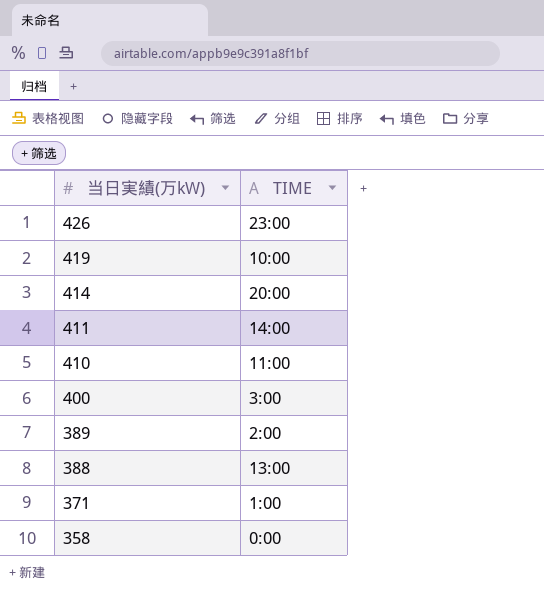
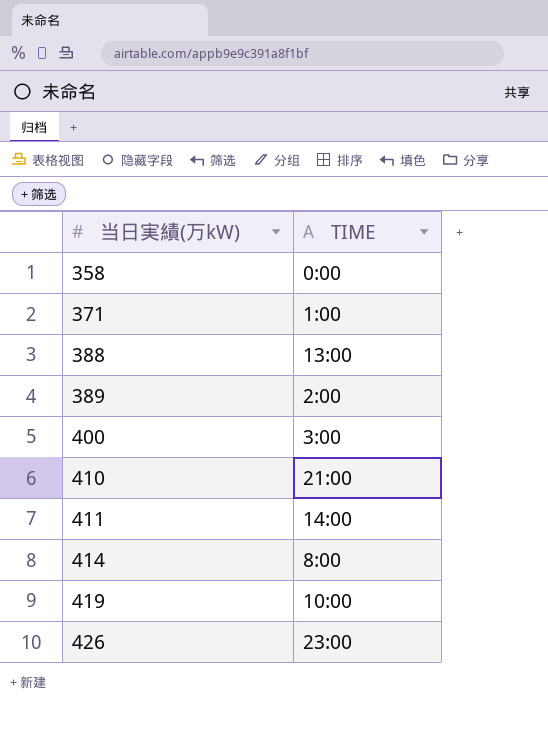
row order: 当日実績(万kW) descending -> 当日実績(万kW) ascending
410 | TIME: 11:00 -> 21:00
414 | TIME: 20:00 -> 8:00

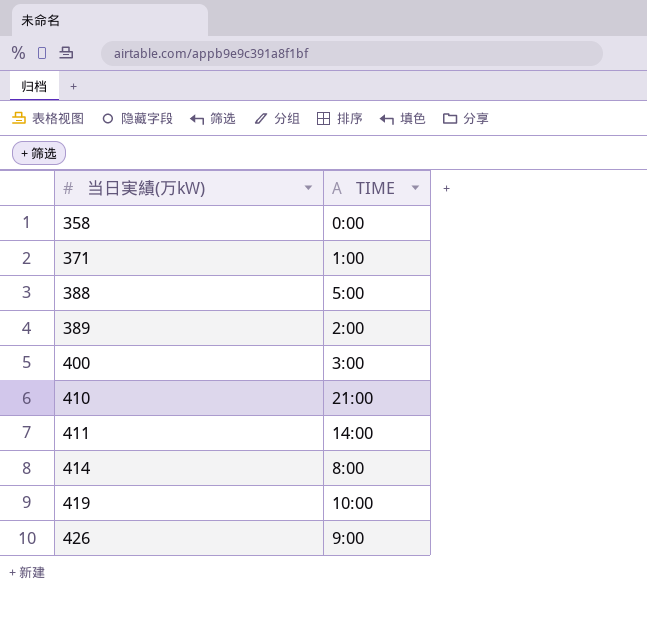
388 | TIME: 13:00 -> 5:00
426 | TIME: 23:00 -> 9:00

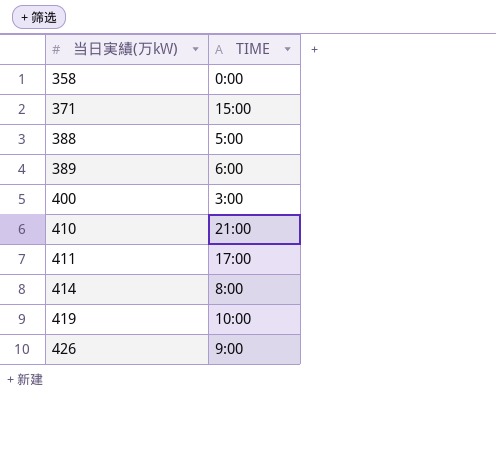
371 | TIME: 1:00 -> 15:00
389 | TIME: 2:00 -> 6:00
411 | TIME: 14:00 -> 17:00

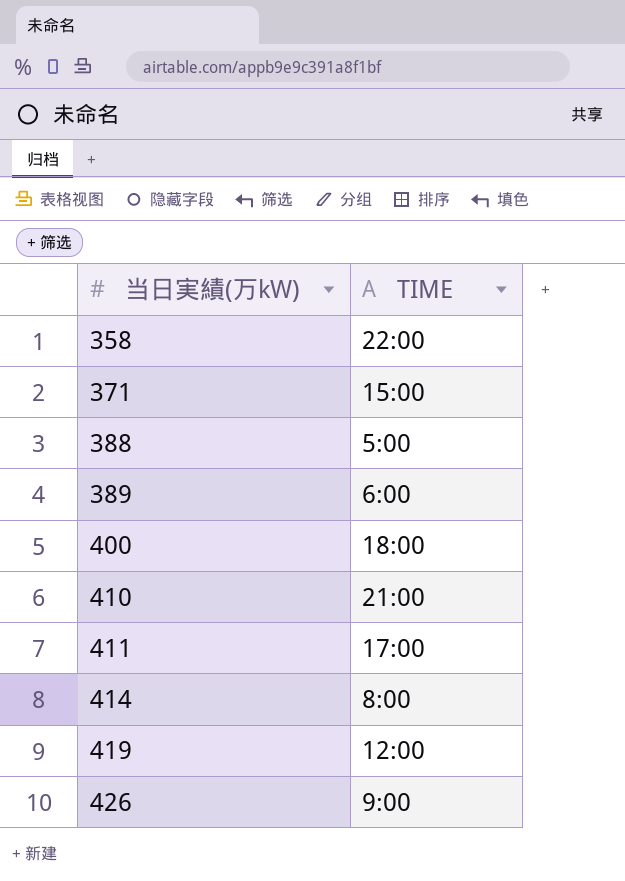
358 | TIME: 0:00 -> 22:00
400 | TIME: 3:00 -> 18:00
419 | TIME: 10:00 -> 12:00

